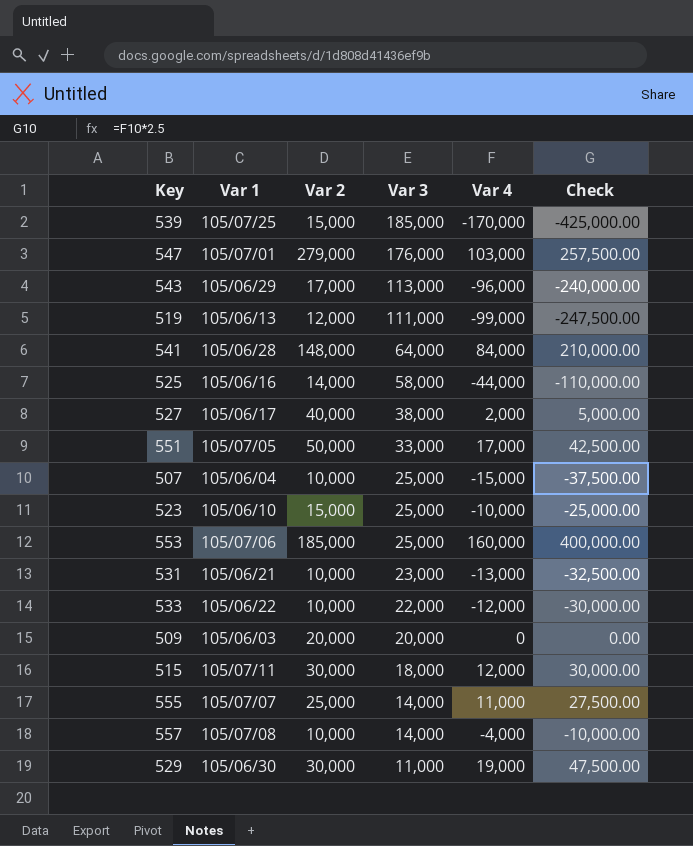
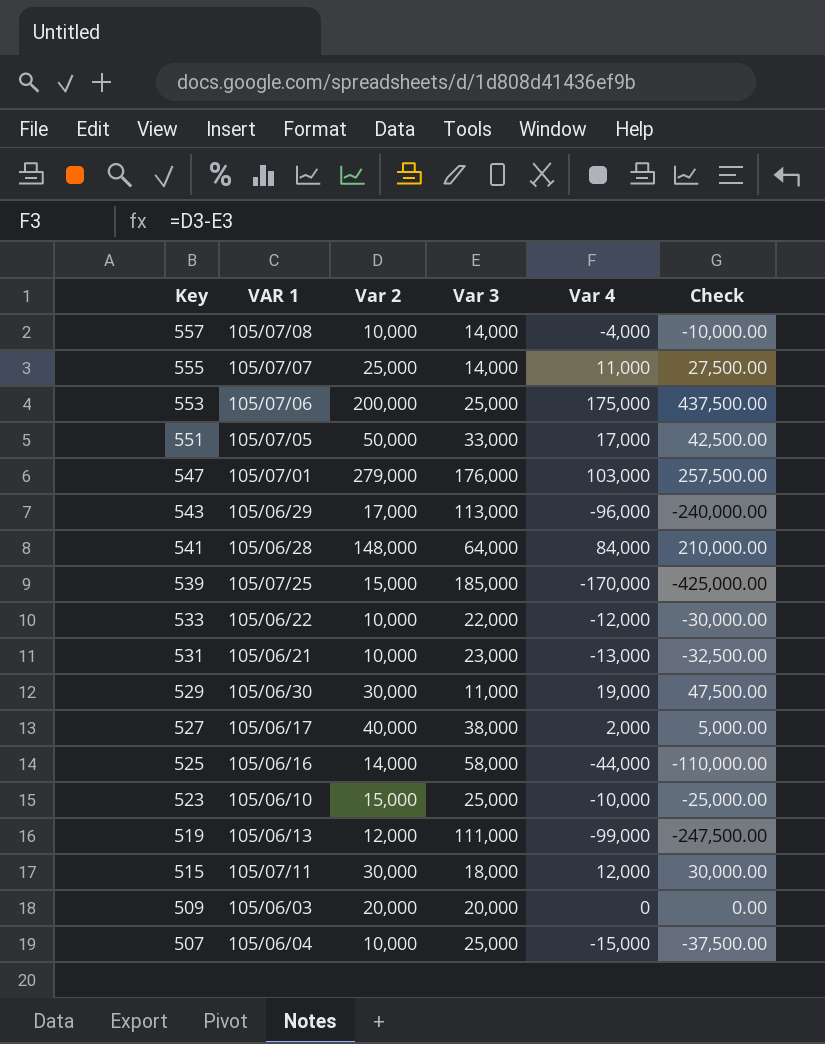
row order: Var 3 descending -> Key descending
column name: Var 1 -> VAR 1
553 | Var 2: 185,000 -> 200,000
553 | Var 4: 160,000 -> 175,000
553 | Check: 400,000.00 -> 437,500.00

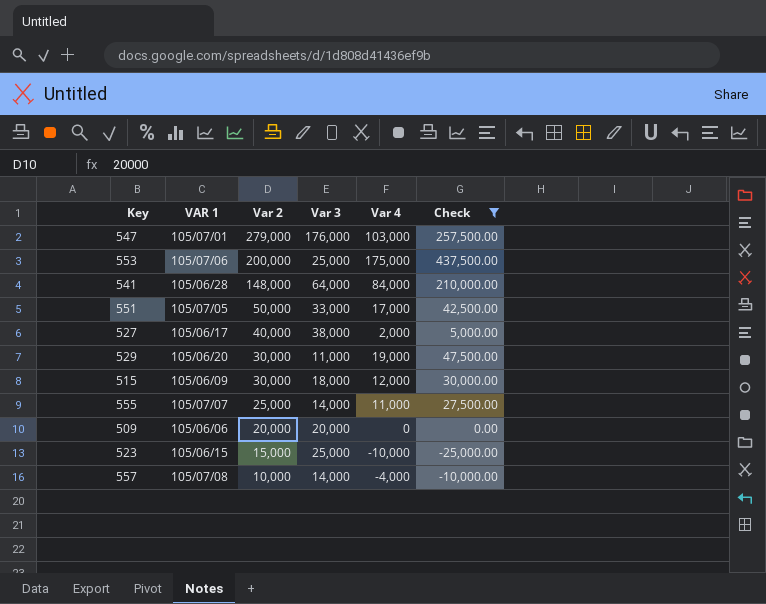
filter: none -> Check >= -25,000.00
row order: Key descending -> Var 2 descending
529 | VAR 1: 105/06/30 -> 105/06/20
515 | VAR 1: 105/07/11 -> 105/06/09
509 | VAR 1: 105/06/03 -> 105/06/06
523 | VAR 1: 105/06/10 -> 105/06/15

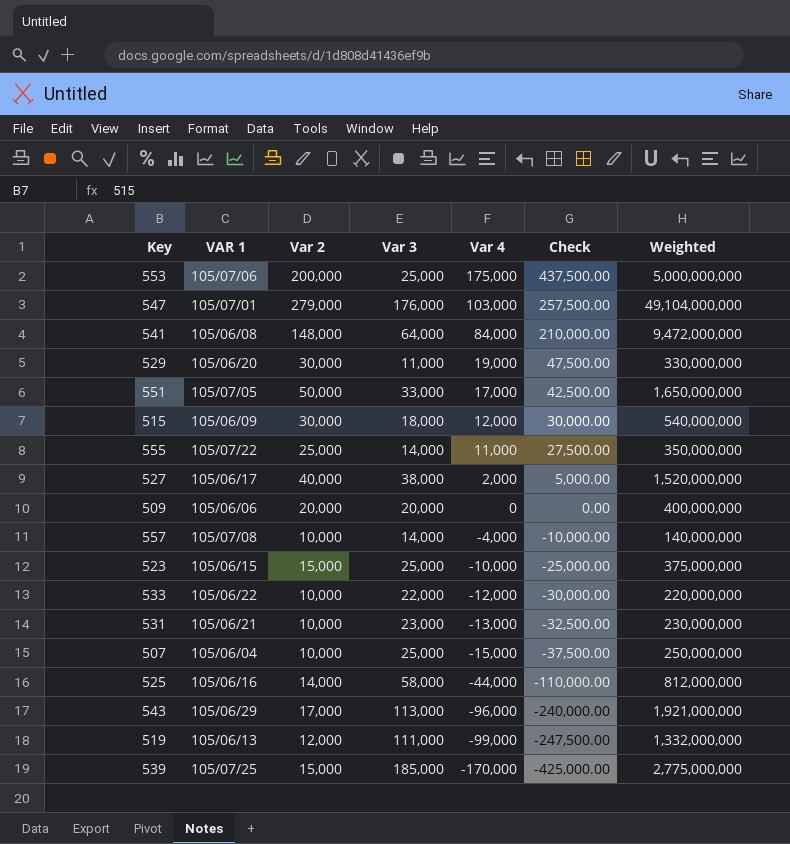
filter: Check >= -25,000.00 -> none
row order: Var 2 descending -> Var 4 descending
column Weighted | formula: none -> [Var 2] * [Var 3]
541 | VAR 1: 105/06/28 -> 105/06/08
555 | VAR 1: 105/07/07 -> 105/07/22

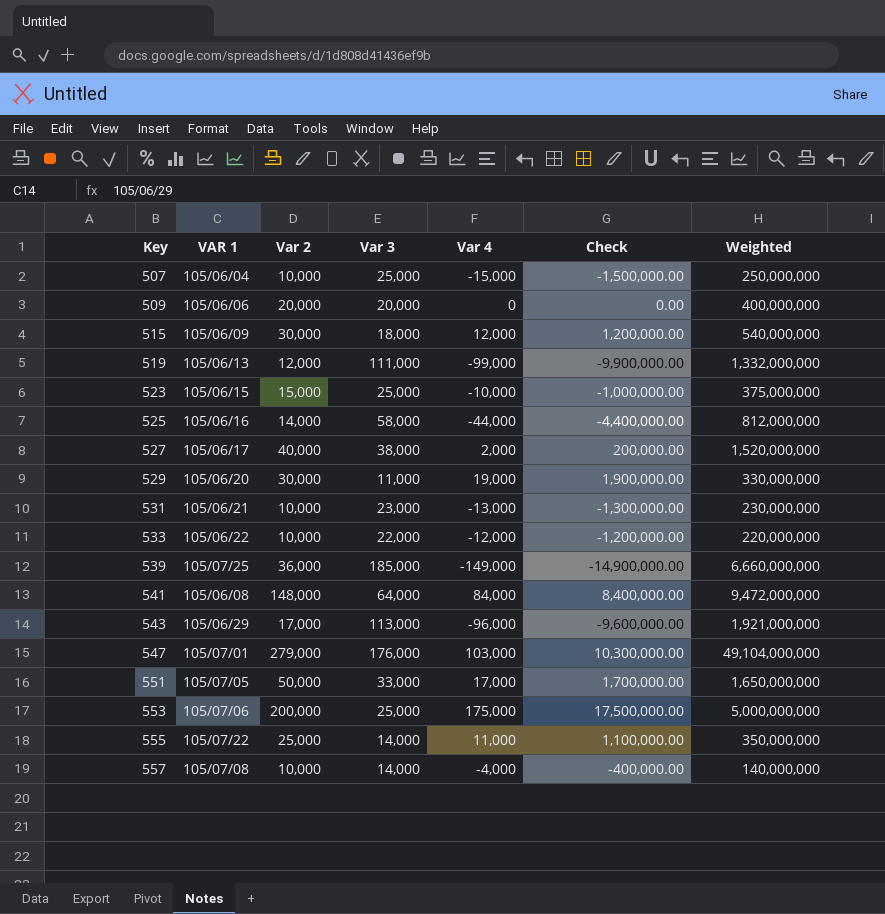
row order: Var 4 descending -> Key ascending
column Check | formula: [Var 4] * 2.5 -> [Var 4] * 100
539 | Var 2: 15,000 -> 36,000
539 | Var 4: -170,000 -> -149,000
539 | Weighted: 2,775,000,000 -> 6,660,000,000

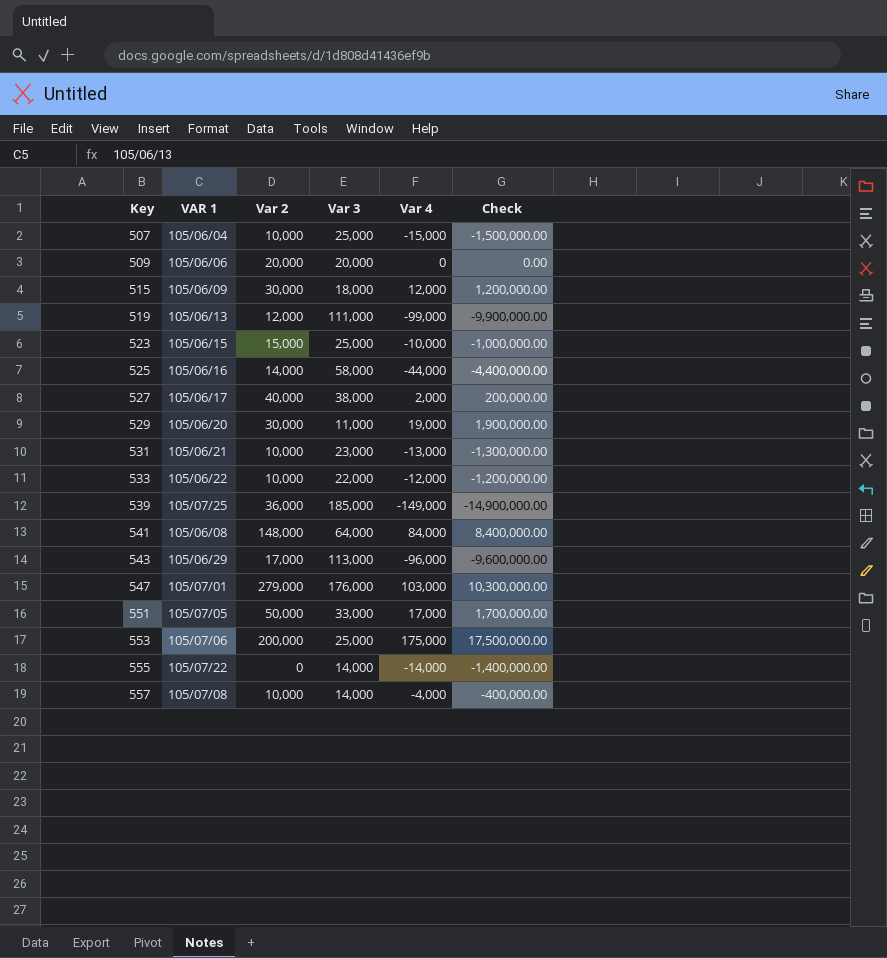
column Weighted | formula: [Var 2] * [Var 3] -> none
555 | Var 2: 25,000 -> 0
555 | Var 4: 11,000 -> -14,000
555 | Check: 1,100,000.00 -> -1,400,000.00

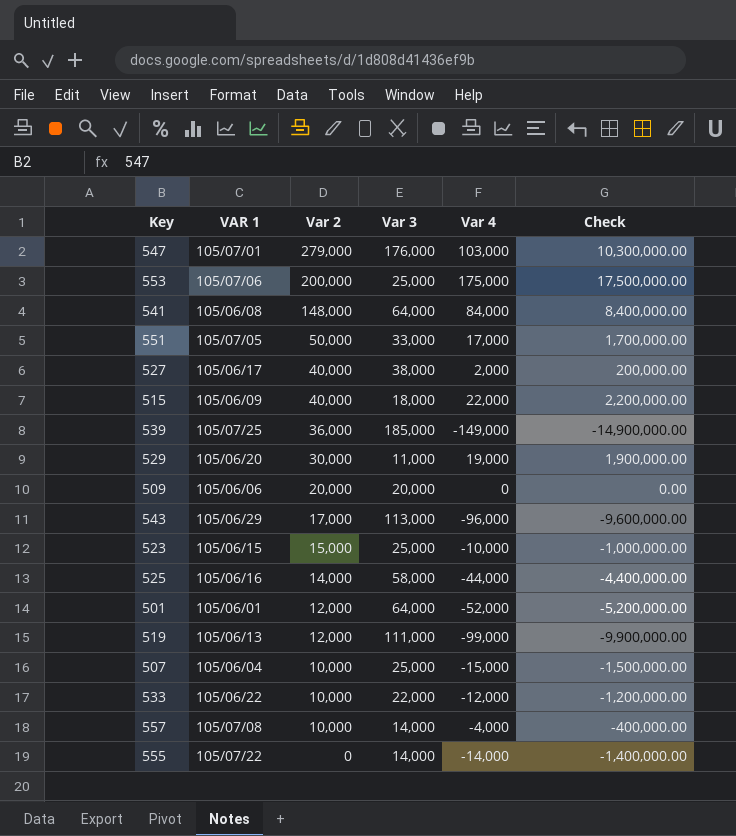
row order: Key ascending -> Var 2 descending
row 531: 105/06/21 | 10,000 | 23,000 | -13,000 | -1,300,000.00 -> none
515 | Var 2: 30,000 -> 40,000
515 | Var 4: 12,000 -> 22,000
515 | Check: 1,200,000.00 -> 2,200,000.00
row 501: none -> 105/06/01 | 12,000 | 64,000 | -52,000 | -5,200,000.00

